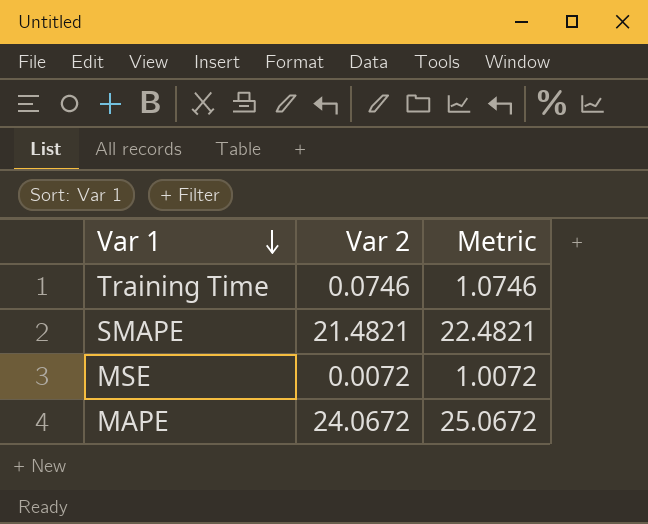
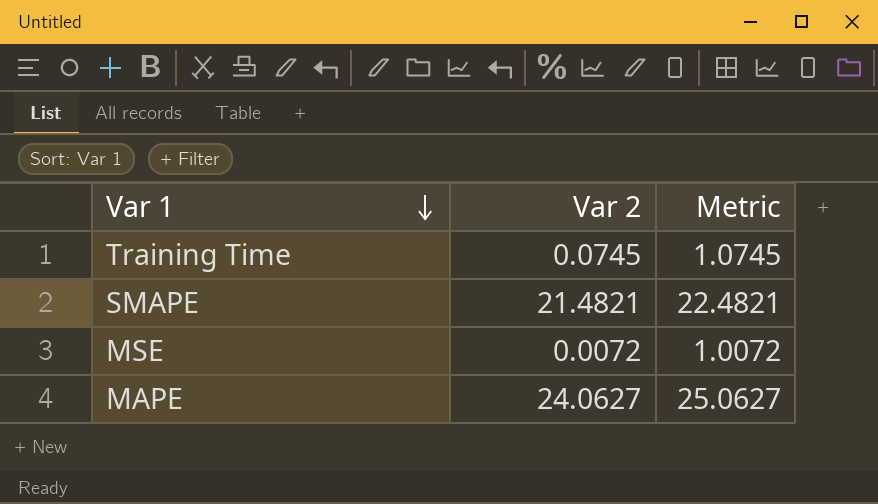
Training Time | Var 2: 0.0746 -> 0.0745
Training Time | Metric: 1.0746 -> 1.0745
MAPE | Var 2: 24.0672 -> 24.0627
MAPE | Metric: 25.0672 -> 25.0627

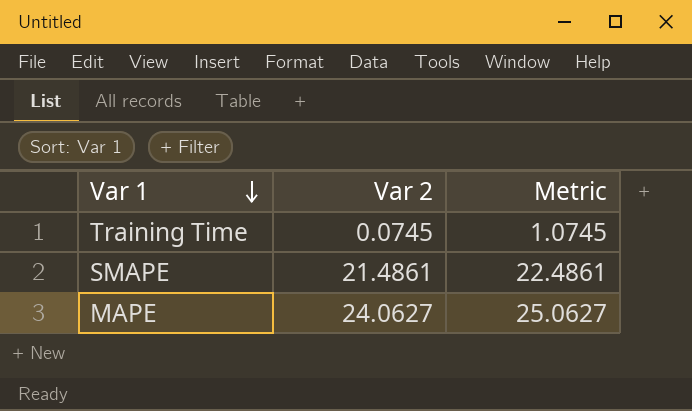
row MSE: 0.0072 | 1.0072 -> none
SMAPE | Var 2: 21.4821 -> 21.4861
SMAPE | Metric: 22.4821 -> 22.4861

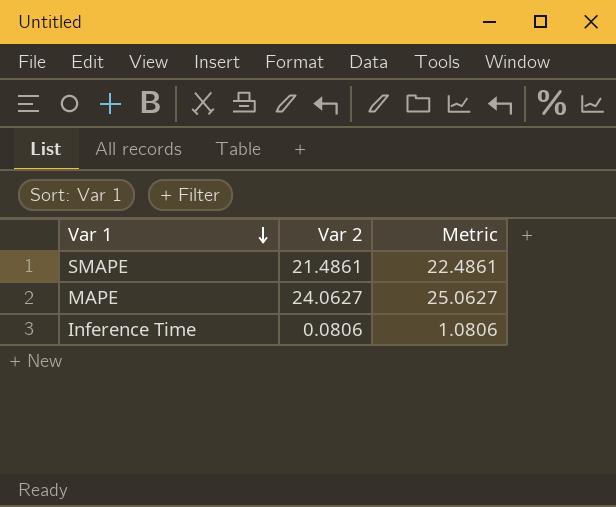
row Training Time: 0.0745 | 1.0745 -> none
row Inference Time: none -> 0.0806 | 1.0806

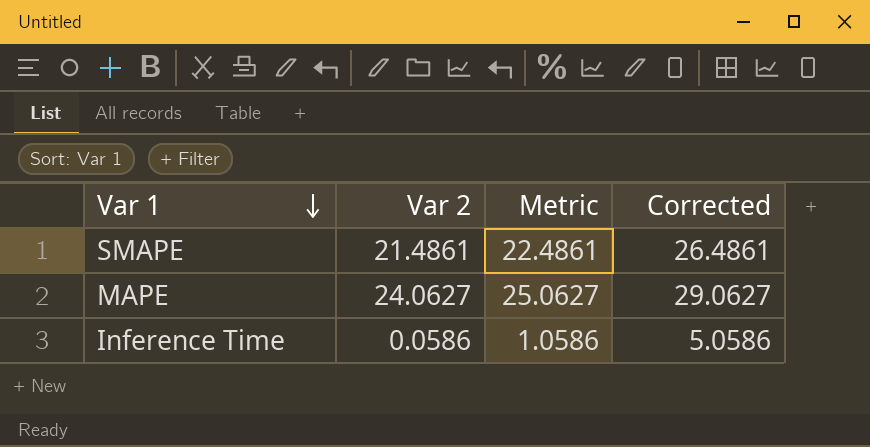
column Corrected | formula: none -> [Var 2] + 5
Inference Time | Var 2: 0.0806 -> 0.0586
Inference Time | Metric: 1.0806 -> 1.0586

